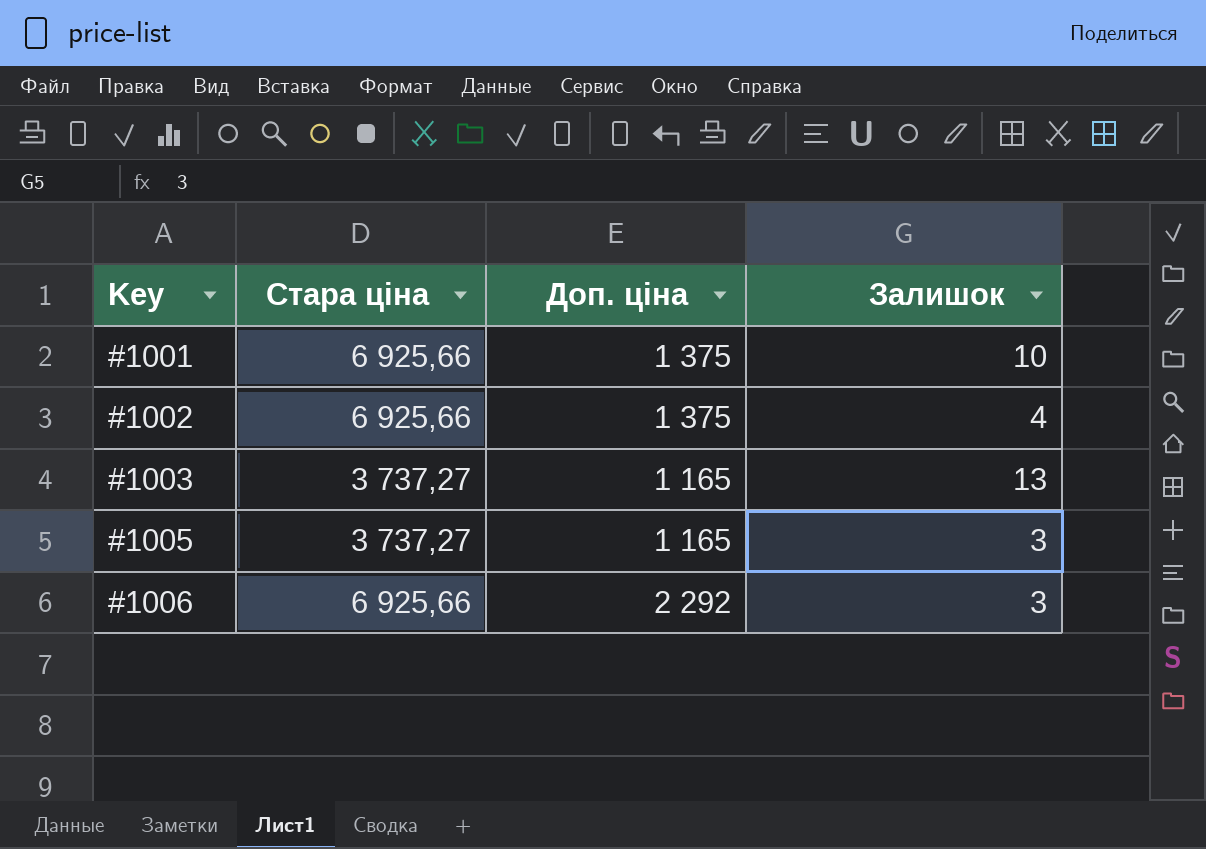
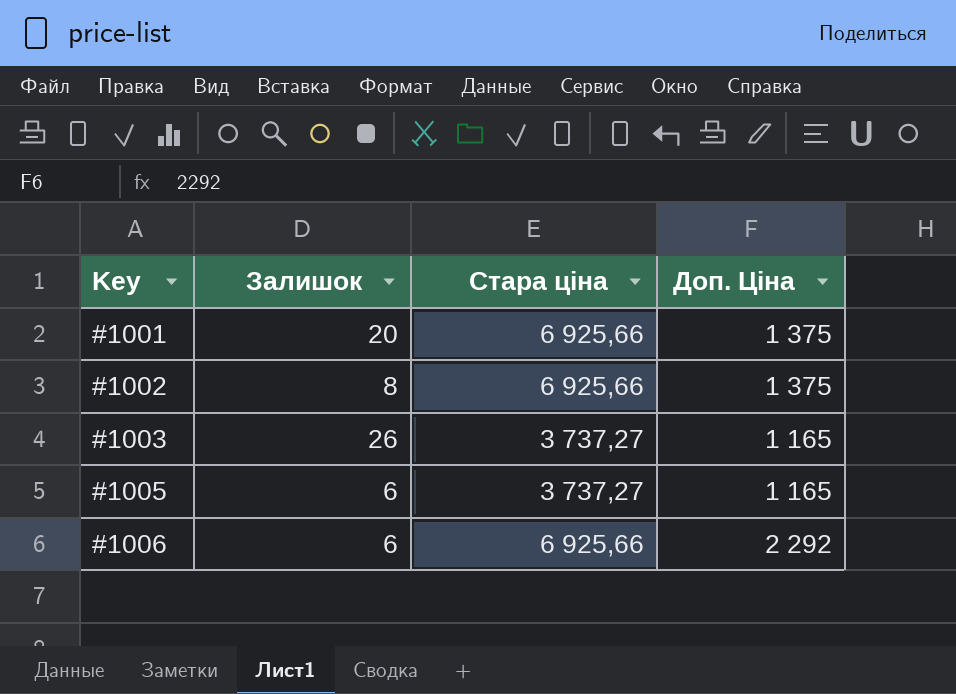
column Залишок | position: 4 -> 2
column name: Доп. ціна -> Доп. Ціна
#1001 | Залишок: 10 -> 20
#1002 | Залишок: 4 -> 8
#1003 | Залишок: 13 -> 26
#1005 | Залишок: 3 -> 6
#1006 | Залишок: 3 -> 6

